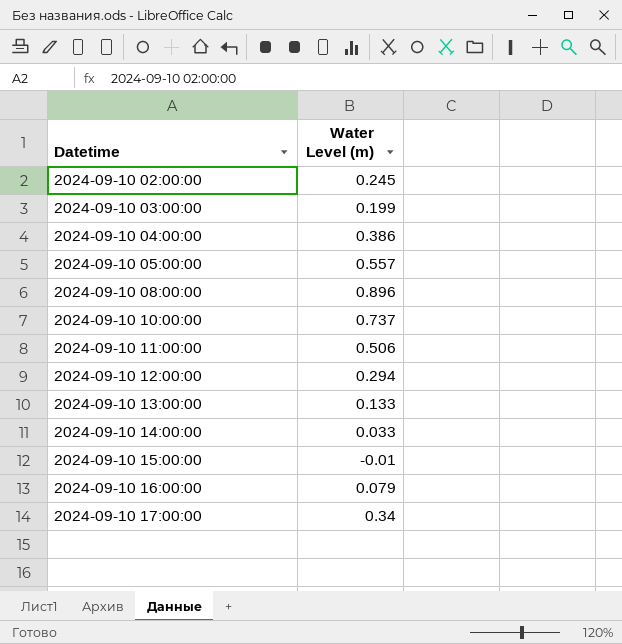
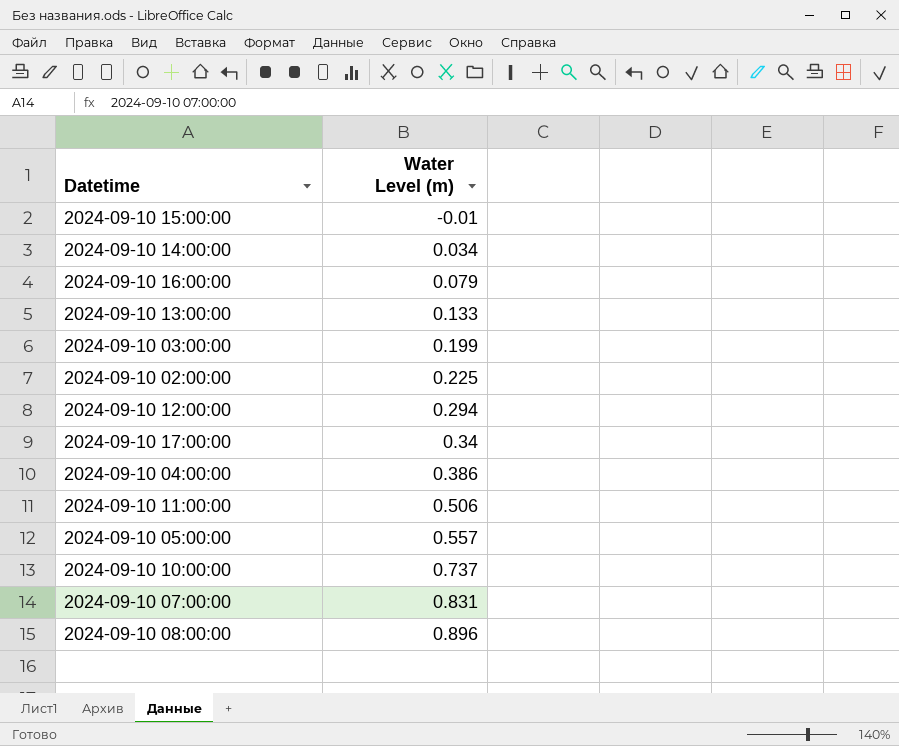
row order: Datetime ascending -> Water Level (m) ascending
2024-09-10 14:00:00 | Water Level (m): 0.033 -> 0.034
2024-09-10 02:00:00 | Water Level (m): 0.245 -> 0.225
row 2024-09-10 07:00:00: none -> 0.831

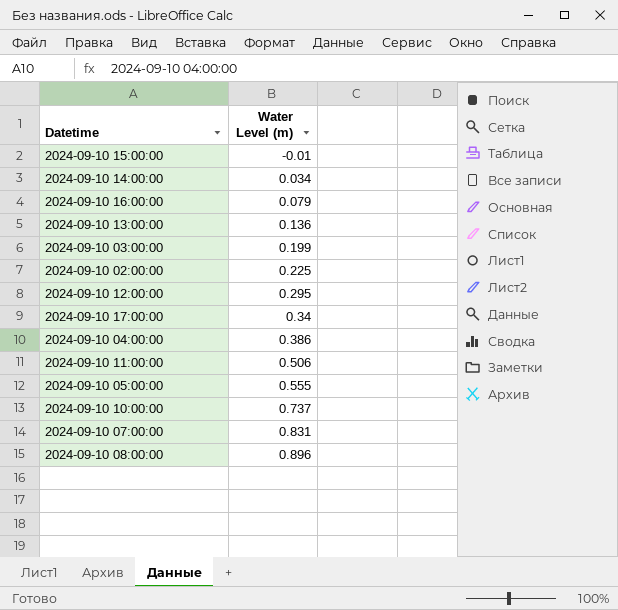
2024-09-10 13:00:00 | Water Level (m): 0.133 -> 0.136
2024-09-10 12:00:00 | Water Level (m): 0.294 -> 0.295
2024-09-10 05:00:00 | Water Level (m): 0.557 -> 0.555

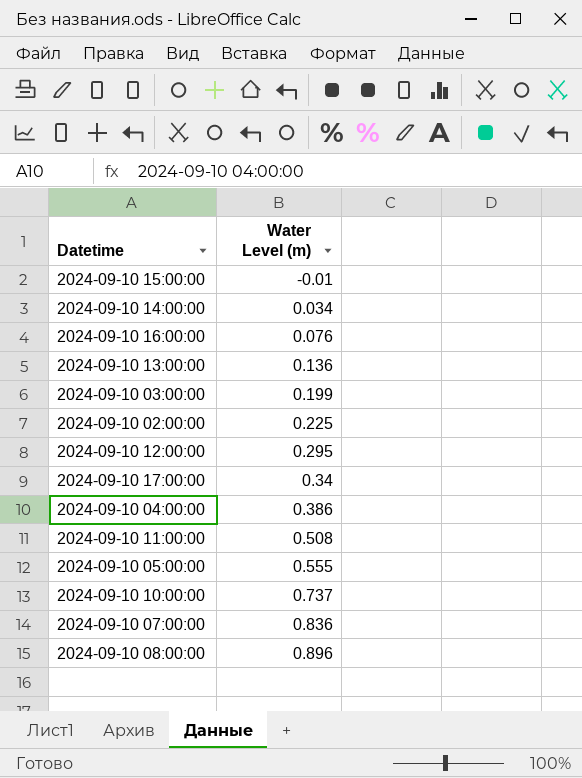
2024-09-10 16:00:00 | Water Level (m): 0.079 -> 0.076
2024-09-10 11:00:00 | Water Level (m): 0.506 -> 0.508
2024-09-10 07:00:00 | Water Level (m): 0.831 -> 0.836

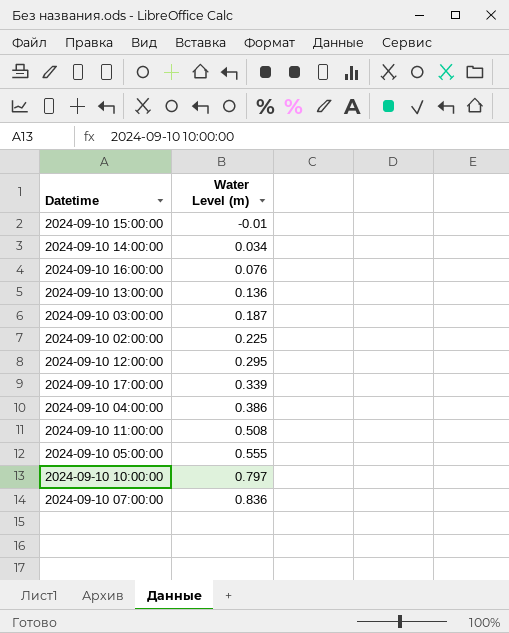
row 2024-09-10 08:00:00: 0.896 -> none
2024-09-10 03:00:00 | Water Level (m): 0.199 -> 0.187
2024-09-10 17:00:00 | Water Level (m): 0.34 -> 0.339
2024-09-10 10:00:00 | Water Level (m): 0.737 -> 0.797

